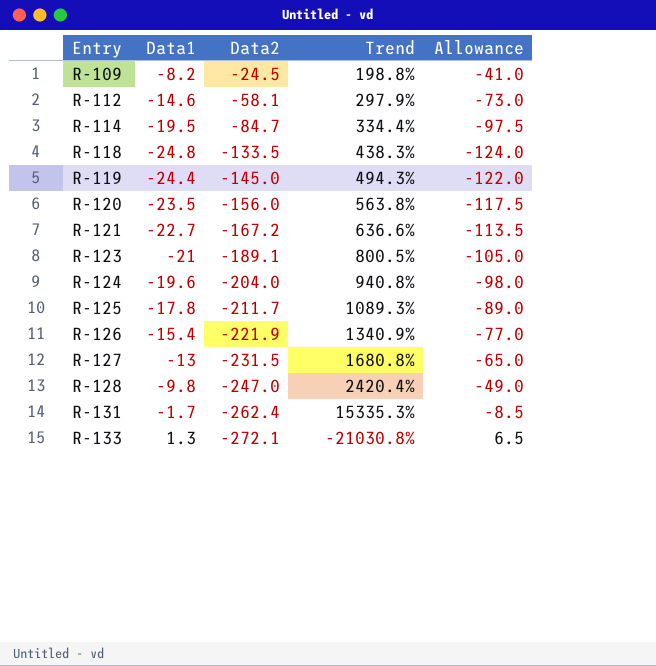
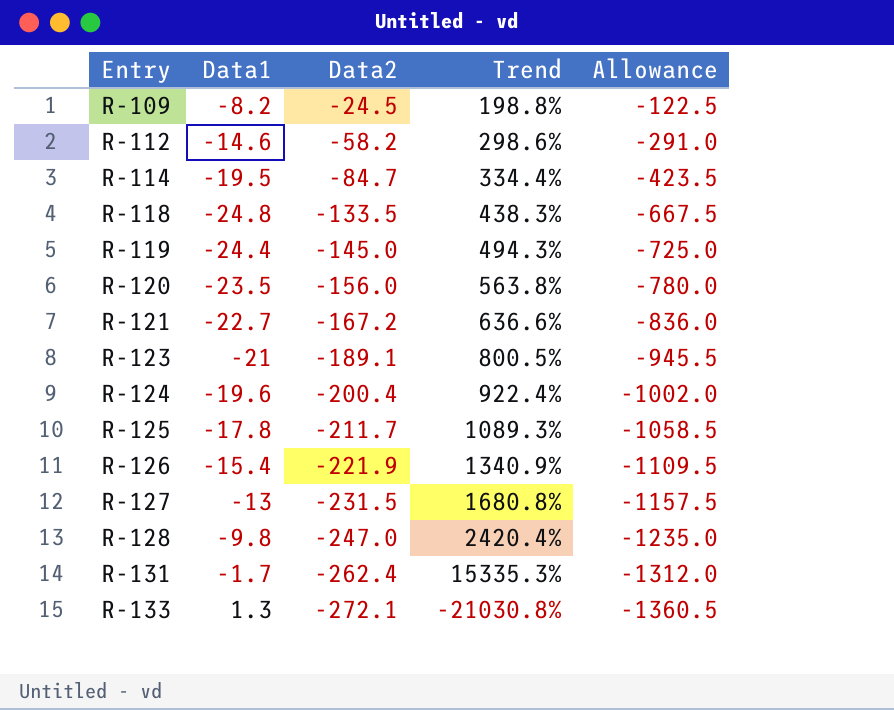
column Allowance | formula: [Data1] * 5 -> [Data2] * 5
R-112 | Data2: -58.1 -> -58.2
R-112 | Trend: 297.9% -> 298.6%
R-124 | Data2: -204.0 -> -200.4
R-124 | Trend: 940.8% -> 922.4%

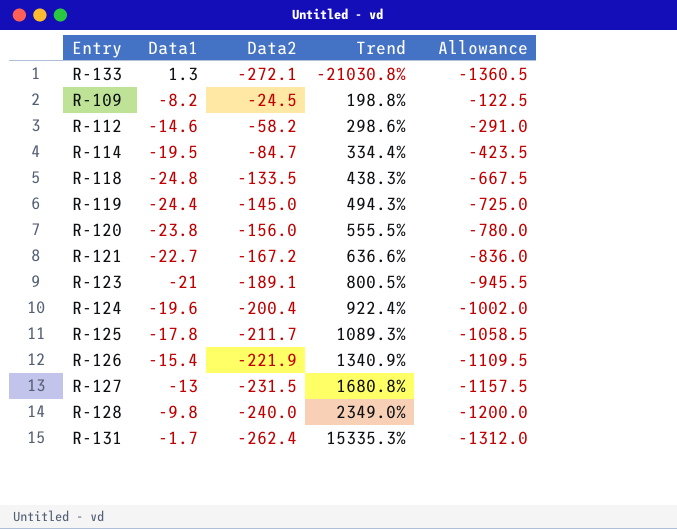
row order: Entry ascending -> Trend ascending
R-120 | Data1: -23.5 -> -23.8
R-120 | Trend: 563.8% -> 555.5%
R-128 | Data2: -247.0 -> -240.0
R-128 | Trend: 2420.4% -> 2349.0%
R-128 | Allowance: -1235.0 -> -1200.0

